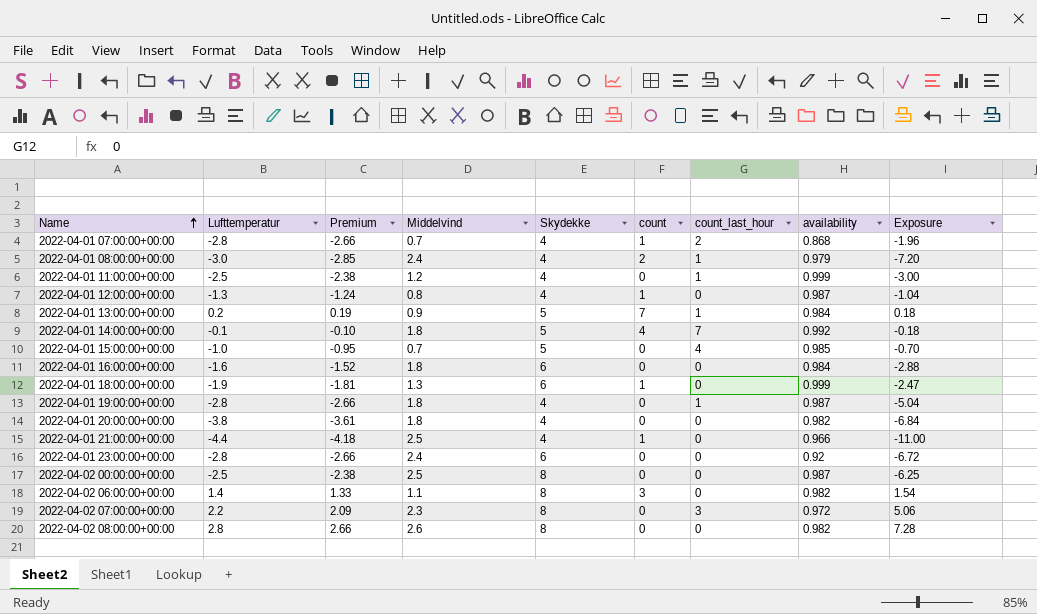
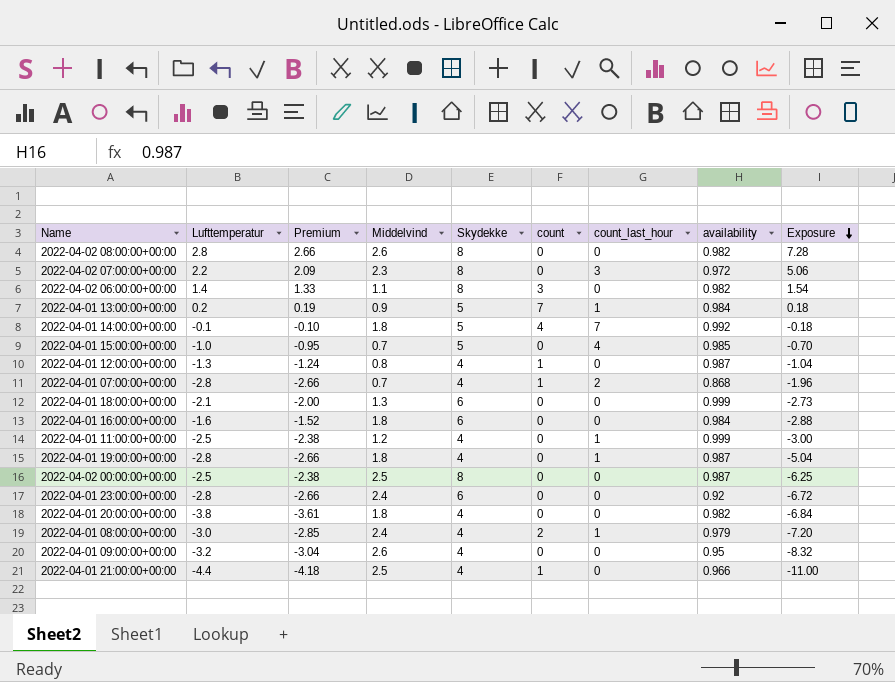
row order: Name ascending -> Exposure descending
2022-04-01 18:00:00+00:00 | Lufttemperatur: -1.9 -> -2.1
2022-04-01 18:00:00+00:00 | Premium: -1.81 -> -2.00
2022-04-01 18:00:00+00:00 | count: 1 -> 0
2022-04-01 18:00:00+00:00 | Exposure: -2.47 -> -2.73
row 2022-04-01 09:00:00+00:00: none -> -3.2 | -3.04 | 2.6 | 4 | 0 | 0 | 0.95 | -8.32

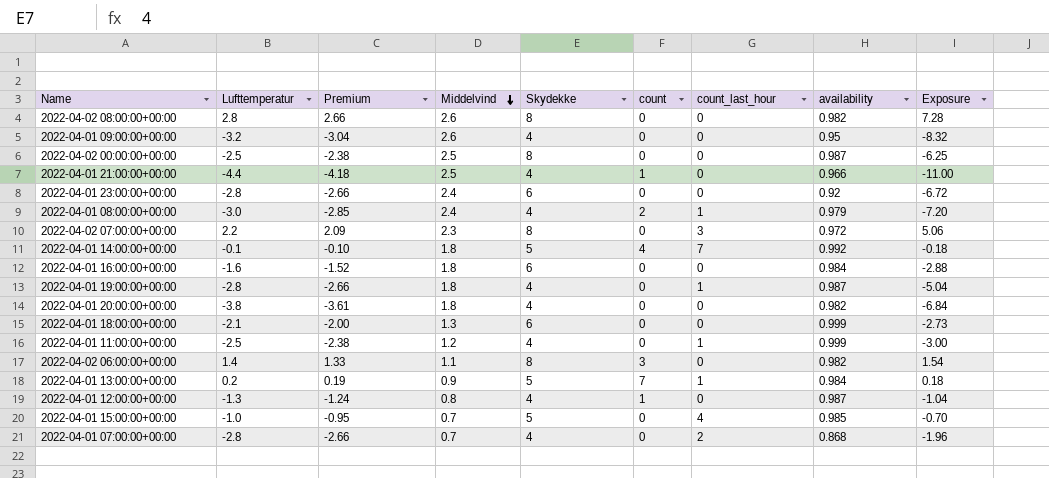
row order: Exposure descending -> Middelvind descending
2022-04-01 07:00:00+00:00 | count: 1 -> 0

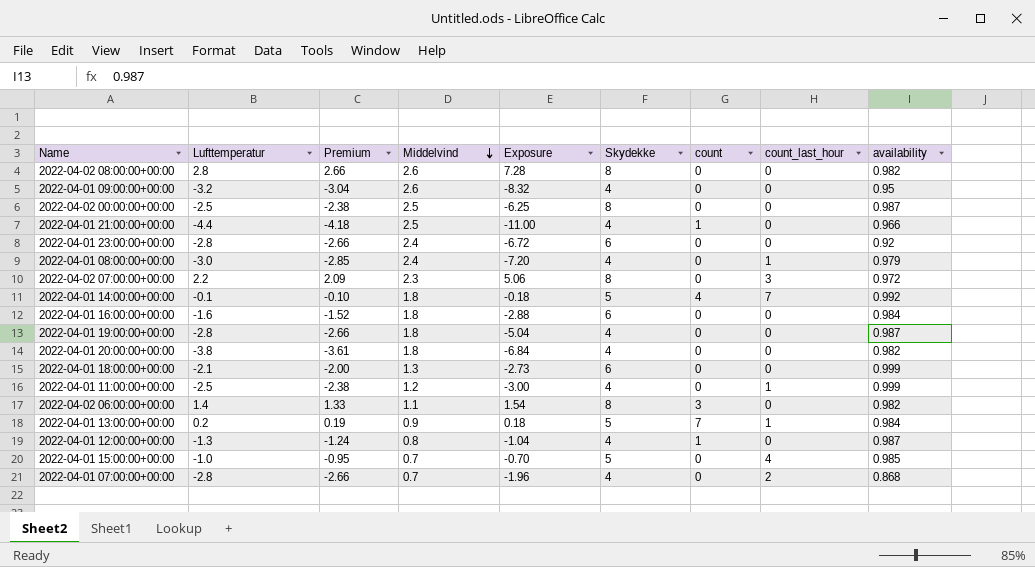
column Exposure | position: 9 -> 5
2022-04-01 08:00:00+00:00 | count: 2 -> 0
2022-04-01 19:00:00+00:00 | count_last_hour: 1 -> 0

